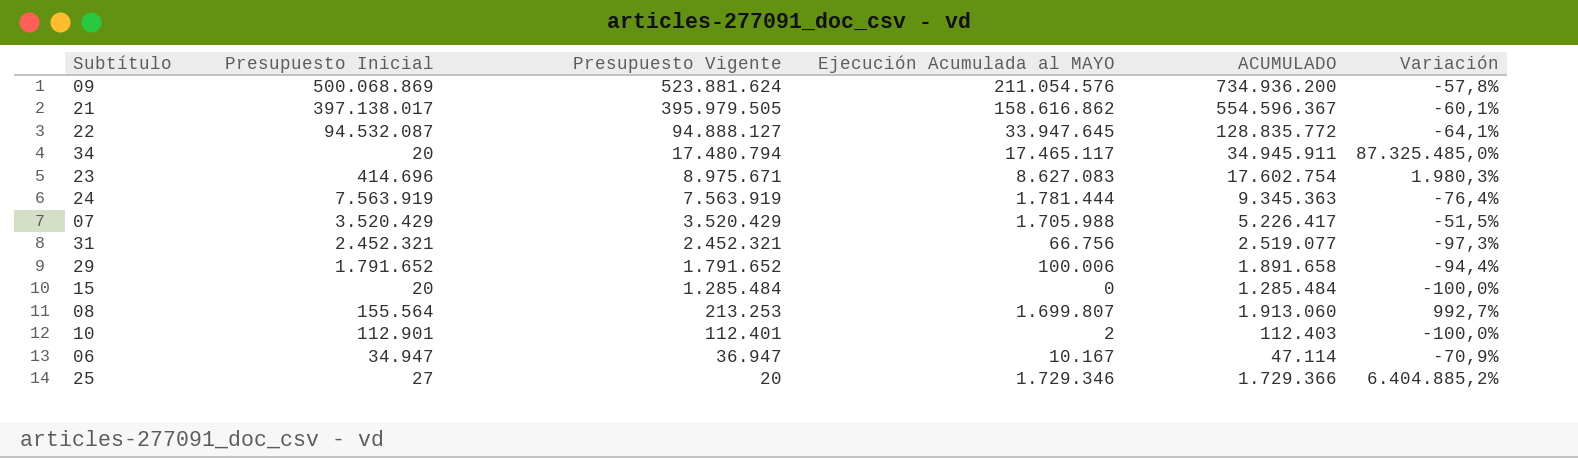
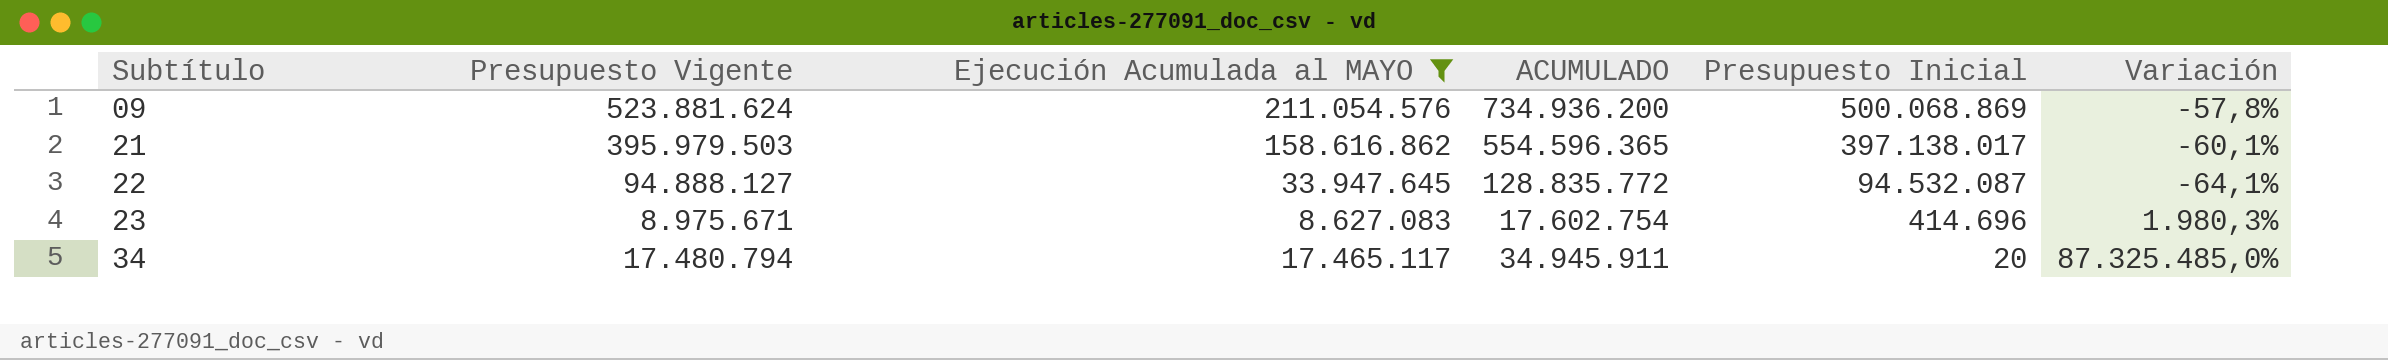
filter: none -> Ejecución Acumulada al MAYO >= 8.627.083
row order: Presupuesto Vigente descending -> Subtítulo ascending
column Presupuesto Inicial | position: 2 -> 5
21 | Presupuesto Vigente: 395.979.505 -> 395.979.503
21 | ACUMULADO: 554.596.367 -> 554.596.365

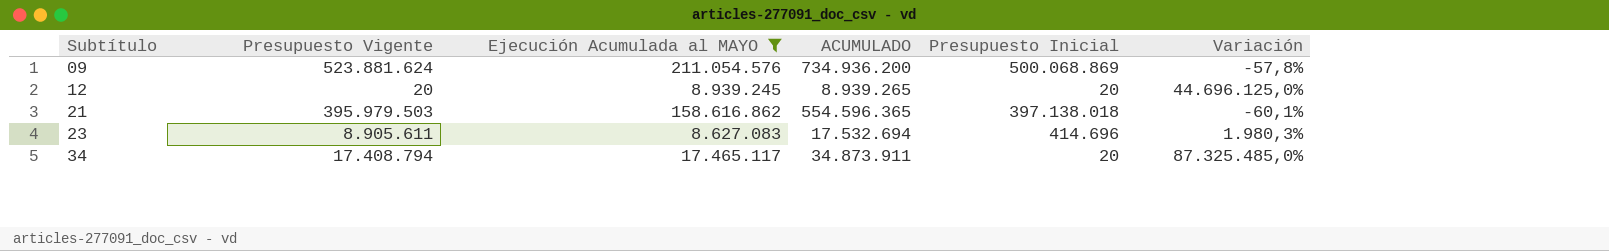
row 22: 94.888.127 | 33.947.645 | 128.835.772 | 94.532.087 | -64,1% -> none
row 12: none -> 20 | 8.939.245 | 8.939.265 | 20 | 44.696.125,0%
21 | Presupuesto Inicial: 397.138.017 -> 397.138.018
23 | Presupuesto Vigente: 8.975.671 -> 8.905.611
23 | ACUMULADO: 17.602.754 -> 17.532.694
34 | Presupuesto Vigente: 17.480.794 -> 17.408.794
34 | ACUMULADO: 34.945.911 -> 34.873.911

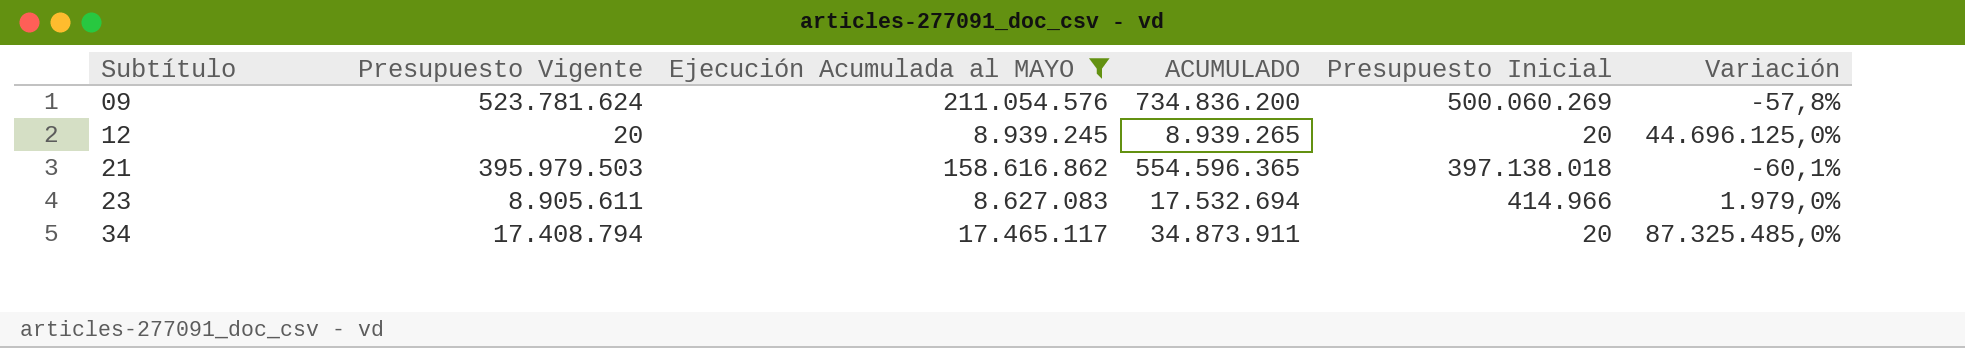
09 | Presupuesto Vigente: 523.881.624 -> 523.781.624
09 | ACUMULADO: 734.936.200 -> 734.836.200
09 | Presupuesto Inicial: 500.068.869 -> 500.060.269
23 | Presupuesto Inicial: 414.696 -> 414.966
23 | Variación: 1.980,3% -> 1.979,0%

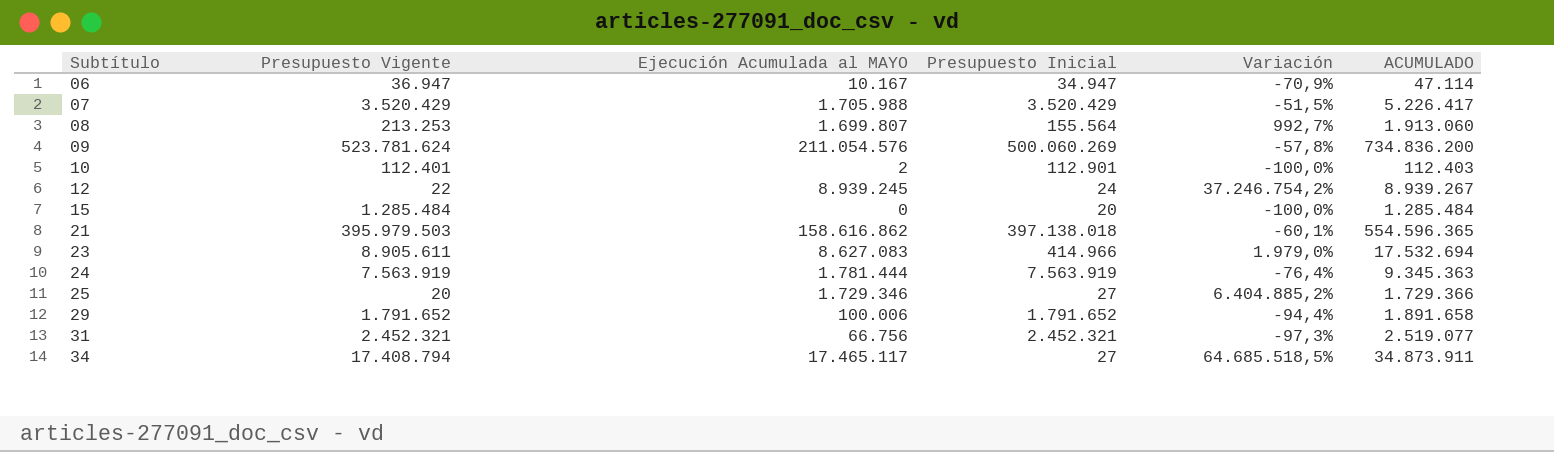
filter: Ejecución Acumulada al MAYO >= 8.627.083 -> none
column ACUMULADO | position: 4 -> 6
12 | Presupuesto Vigente: 20 -> 22
12 | Presupuesto Inicial: 20 -> 24
12 | Variación: 44.696.125,0% -> 37.246.754,2%
12 | ACUMULADO: 8.939.265 -> 8.939.267
34 | Presupuesto Inicial: 20 -> 27
34 | Variación: 87.325.485,0% -> 64.685.518,5%

